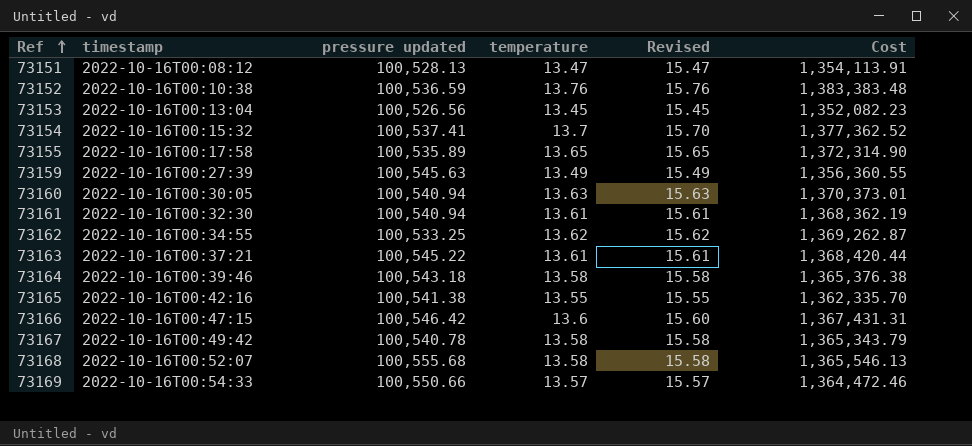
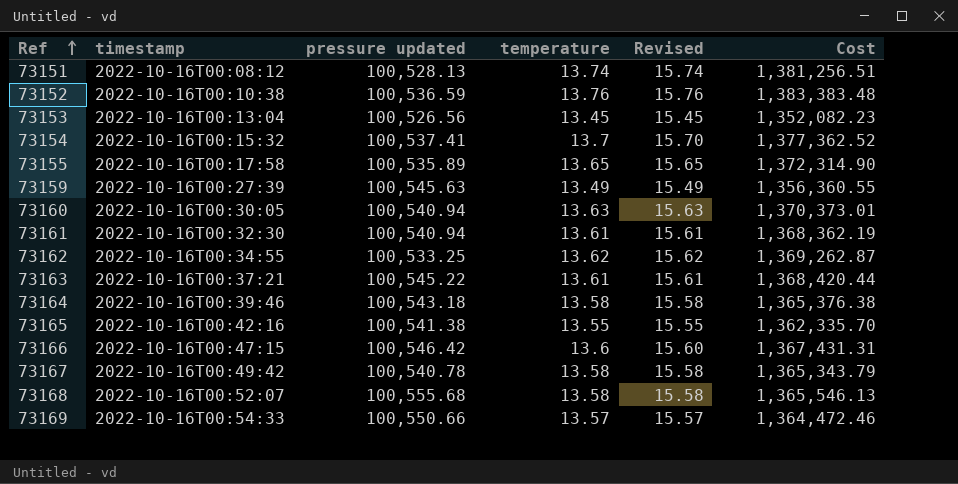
73151 | temperature: 13.47 -> 13.74
73151 | Revised: 15.47 -> 15.74
73151 | Cost: 1,354,113.91 -> 1,381,256.51

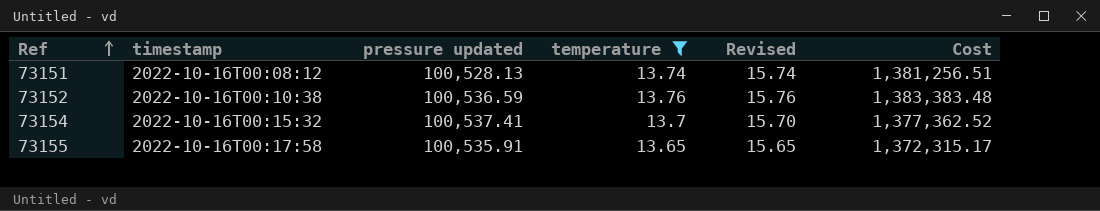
filter: none -> temperature >= 13.65
73155 | pressure updated: 100,535.89 -> 100,535.91
73155 | Cost: 1,372,314.90 -> 1,372,315.17

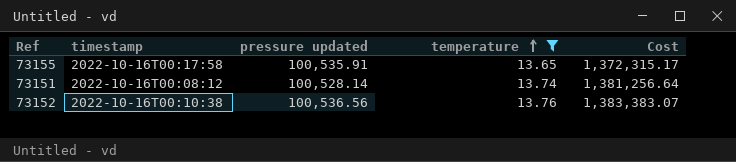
row order: Ref ascending -> temperature ascending
column Revised | formula: [temperature] + 2 -> none
row 73154: 2022-10-16T00:15:32 | 100,537.41 | 13.7 | 15.70 | 1,377,362.52 -> none
73151 | pressure updated: 100,528.13 -> 100,528.14
73151 | Cost: 1,381,256.51 -> 1,381,256.64
73152 | pressure updated: 100,536.59 -> 100,536.56
73152 | Cost: 1,383,383.48 -> 1,383,383.07

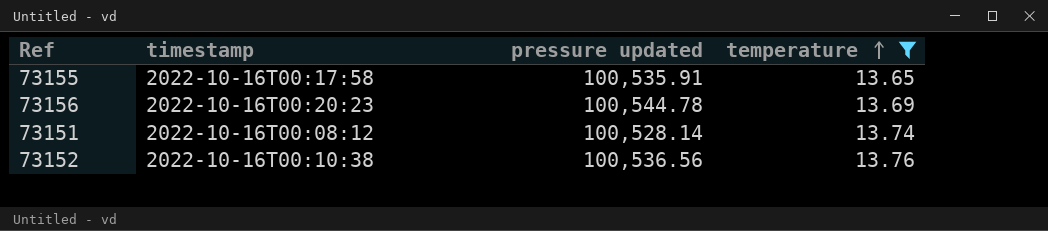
column Cost | formula: [pressure updated] * [temperature] -> none
row 73156: none -> 2022-10-16T00:20:23 | 100,544.78 | 13.69

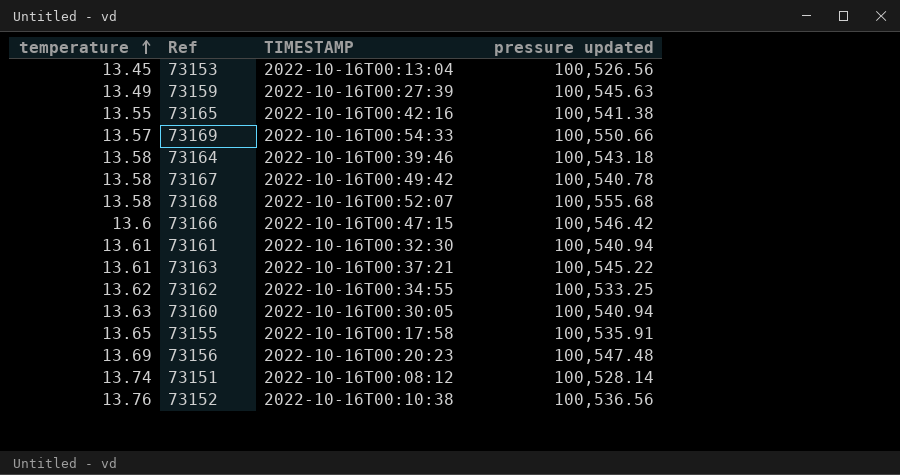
filter: temperature >= 13.65 -> none
column temperature | position: 4 -> 1
column name: timestamp -> TIMESTAMP
73156 | pressure updated: 100,544.78 -> 100,547.48

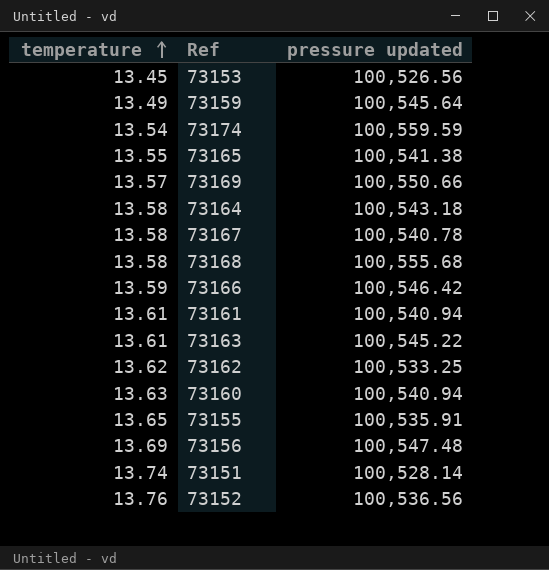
column TIMESTAMP | position: 3 -> none
73159 | pressure updated: 100,545.63 -> 100,545.64
row 73174: none -> 13.54 | 100,559.59
73166 | temperature: 13.6 -> 13.59

